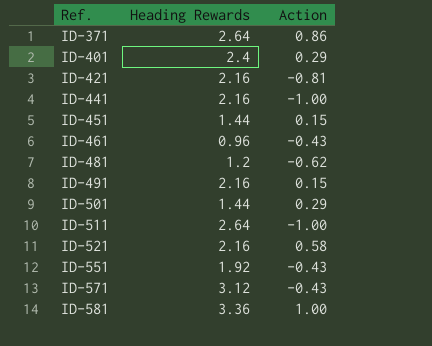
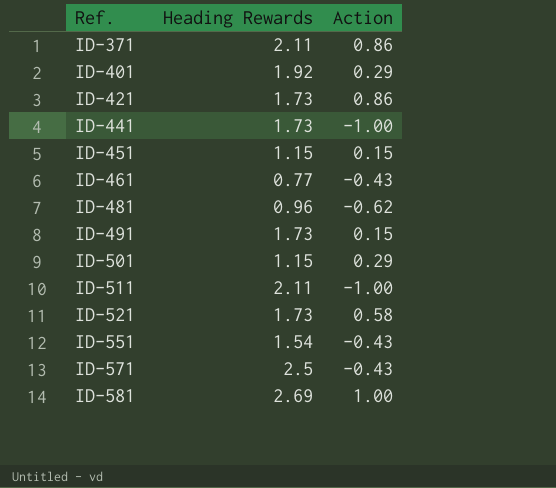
ID-371 | Heading Rewards: 2.64 -> 2.11
ID-401 | Heading Rewards: 2.4 -> 1.92
ID-421 | Heading Rewards: 2.16 -> 1.73
ID-421 | Action: -0.81 -> 0.86
ID-441 | Heading Rewards: 2.16 -> 1.73
ID-451 | Heading Rewards: 1.44 -> 1.15
ID-461 | Heading Rewards: 0.96 -> 0.77
ID-481 | Heading Rewards: 1.2 -> 0.96
ID-491 | Heading Rewards: 2.16 -> 1.73
ID-501 | Heading Rewards: 1.44 -> 1.15
ID-511 | Heading Rewards: 2.64 -> 2.11
ID-521 | Heading Rewards: 2.16 -> 1.73
ID-551 | Heading Rewards: 1.92 -> 1.54
ID-571 | Heading Rewards: 3.12 -> 2.5
ID-581 | Heading Rewards: 3.36 -> 2.69

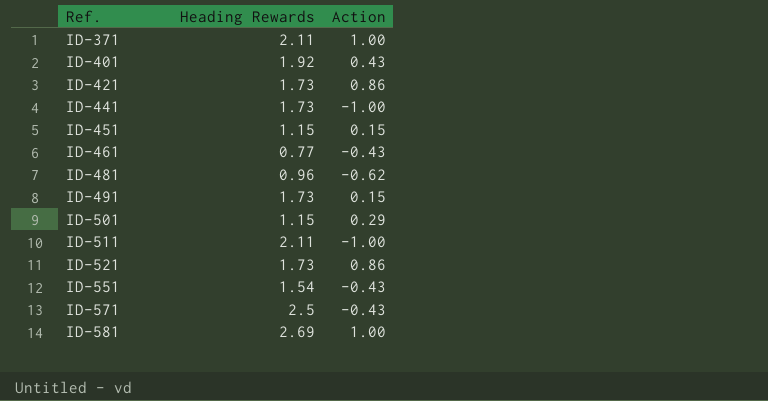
ID-371 | Action: 0.86 -> 1.00
ID-401 | Action: 0.29 -> 0.43
ID-521 | Action: 0.58 -> 0.86

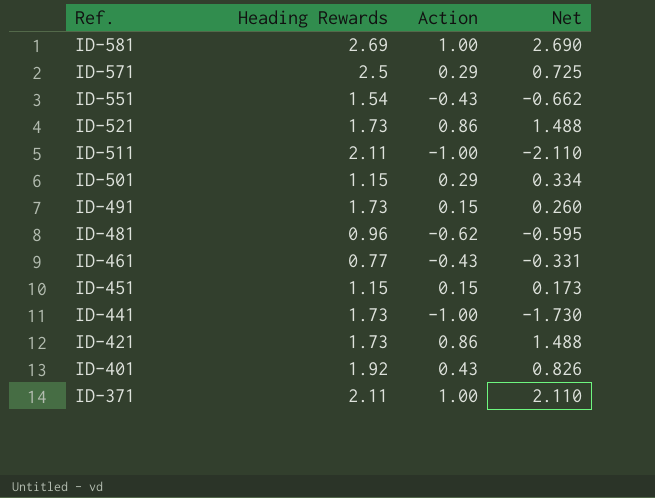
row order: Ref. ascending -> Ref. descending
column Net | formula: none -> [Heading Rewards] * [Action]
ID-571 | Action: -0.43 -> 0.29

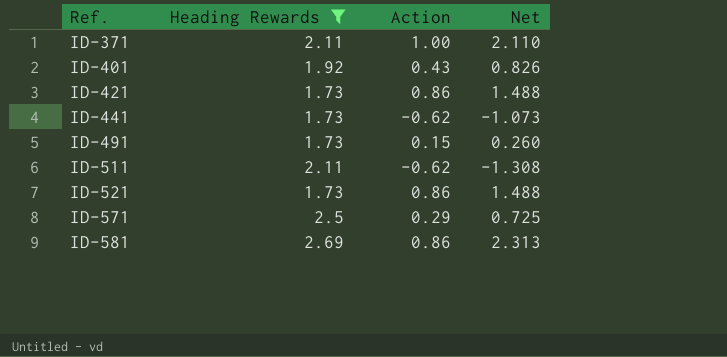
filter: none -> Heading Rewards >= 1.73
row order: Ref. descending -> Ref. ascending
ID-441 | Action: -1.00 -> -0.62
ID-441 | Net: -1.730 -> -1.073
ID-511 | Action: -1.00 -> -0.62
ID-511 | Net: -2.110 -> -1.308
ID-581 | Action: 1.00 -> 0.86
ID-581 | Net: 2.690 -> 2.313

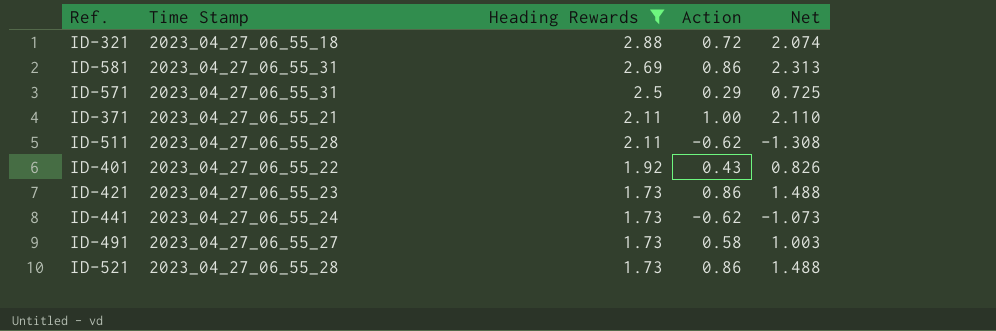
row order: Ref. ascending -> Heading Rewards descending
column Time Stamp | position: none -> 2
row ID-321: none -> 2023_04_27_06_55_18 | 2.88 | 0.72 | 2.074
ID-491 | Action: 0.15 -> 0.58
ID-491 | Net: 0.260 -> 1.003

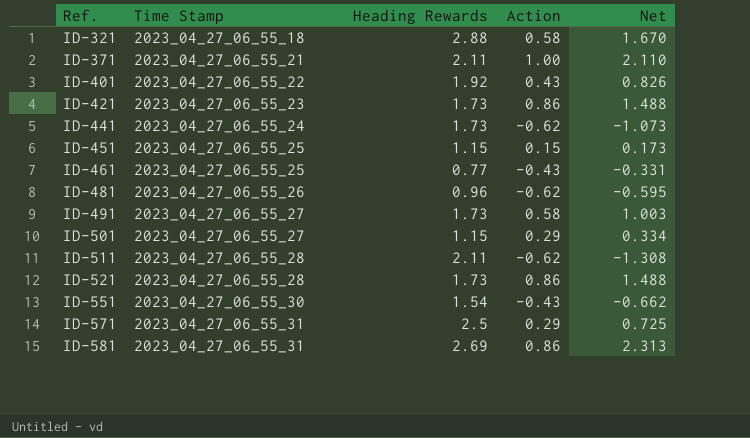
filter: Heading Rewards >= 1.73 -> none
row order: Heading Rewards descending -> Ref. ascending
ID-321 | Action: 0.72 -> 0.58
ID-321 | Net: 2.074 -> 1.670

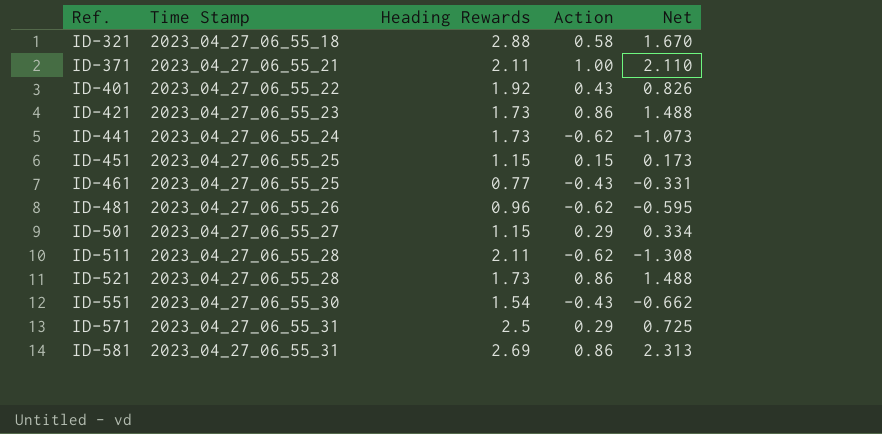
row ID-491: 2023_04_27_06_55_27 | 1.73 | 0.58 | 1.003 -> none

